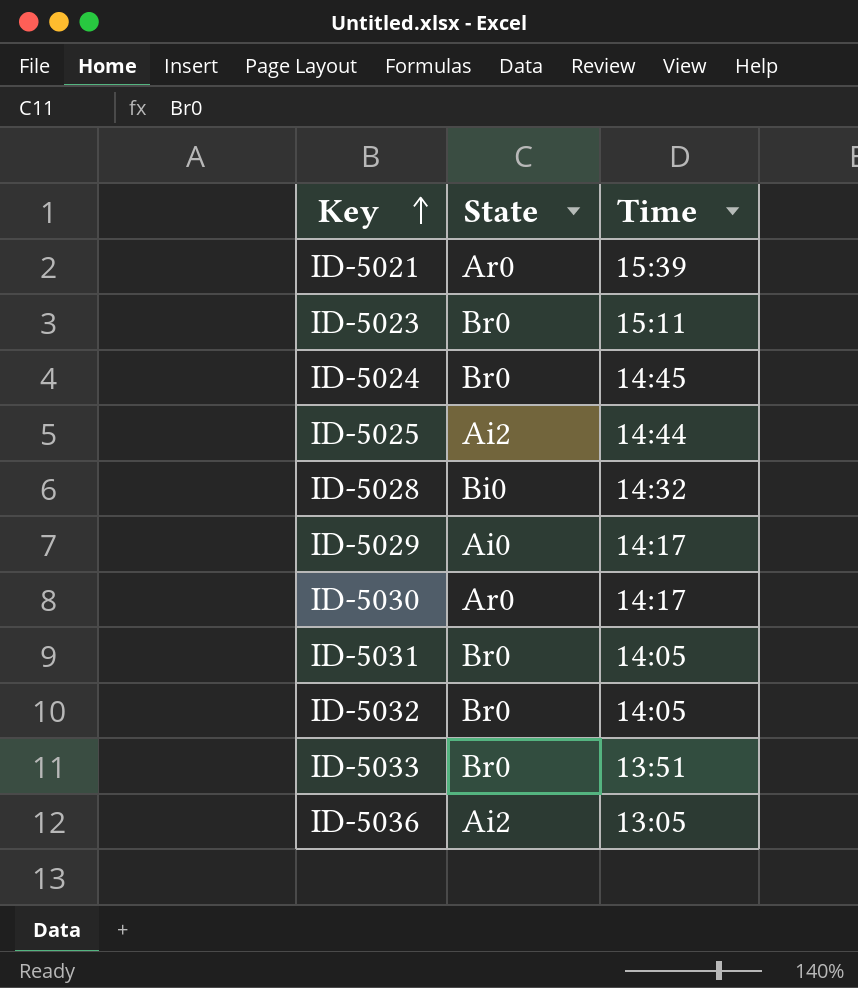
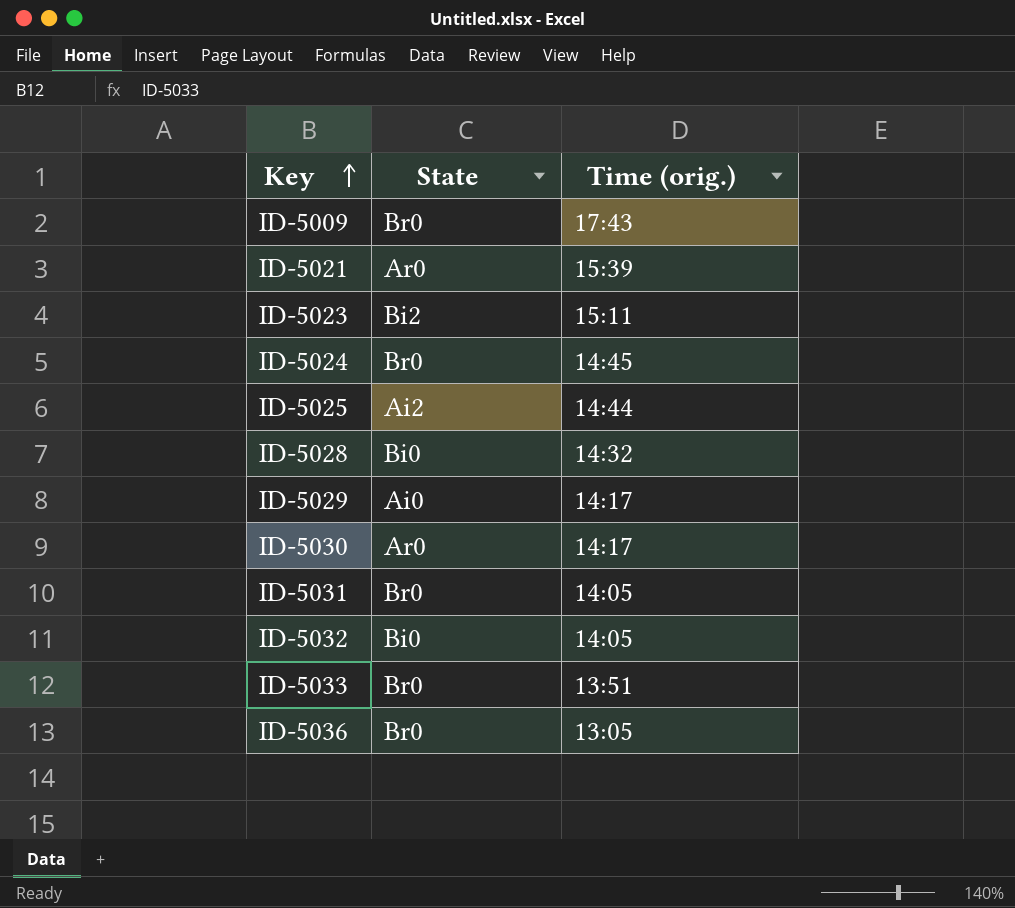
column name: Time -> Time (orig.)
row ID-5009: none -> Br0 | 17:43
ID-5023 | State: Br0 -> Bi2
ID-5032 | State: Br0 -> Bi0
ID-5036 | State: Ai2 -> Br0

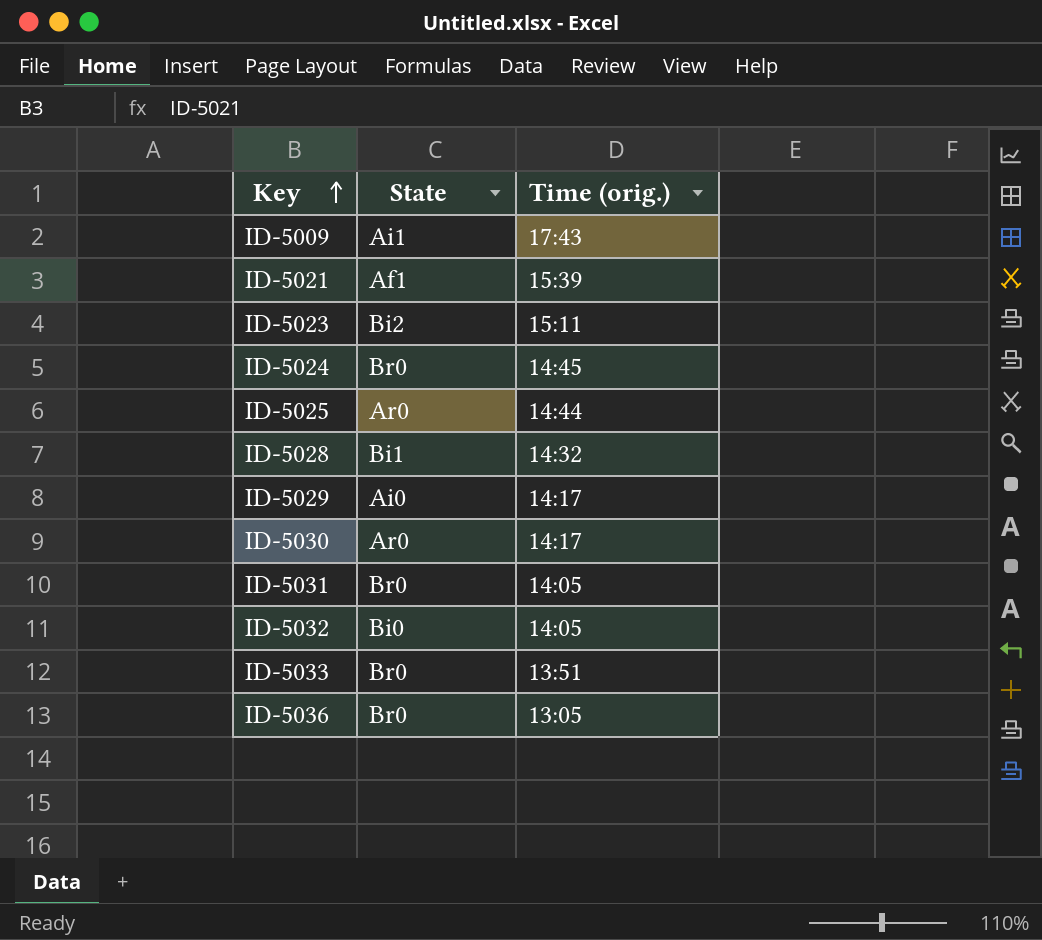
ID-5009 | State: Br0 -> Ai1
ID-5021 | State: Ar0 -> Af1
ID-5025 | State: Ai2 -> Ar0
ID-5028 | State: Bi0 -> Bi1

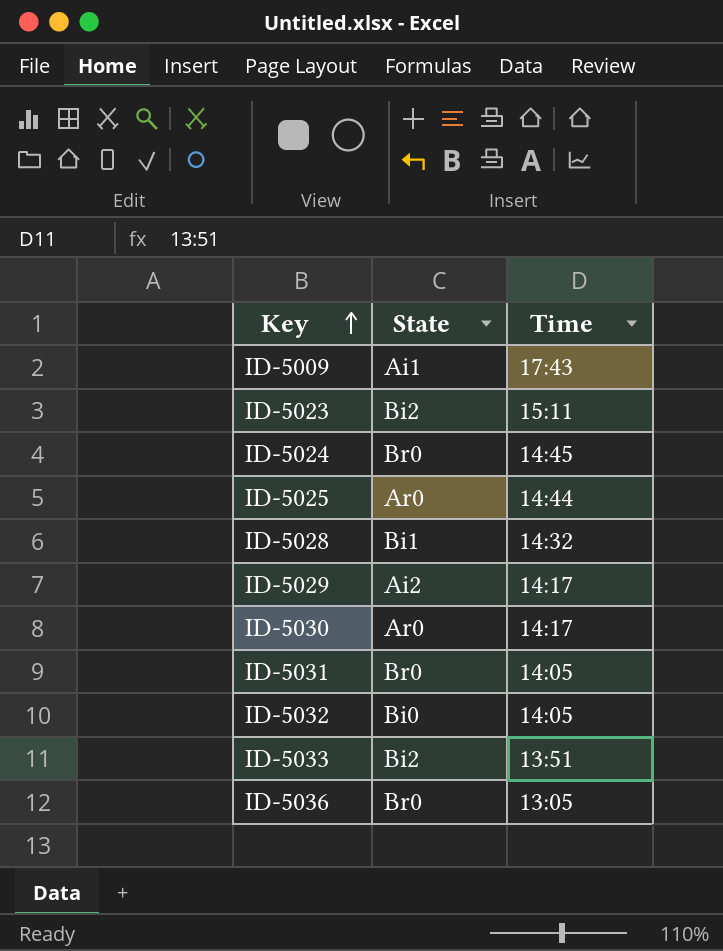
column name: Time (orig.) -> Time
row ID-5021: Af1 | 15:39 -> none
ID-5029 | State: Ai0 -> Ai2
ID-5033 | State: Br0 -> Bi2

